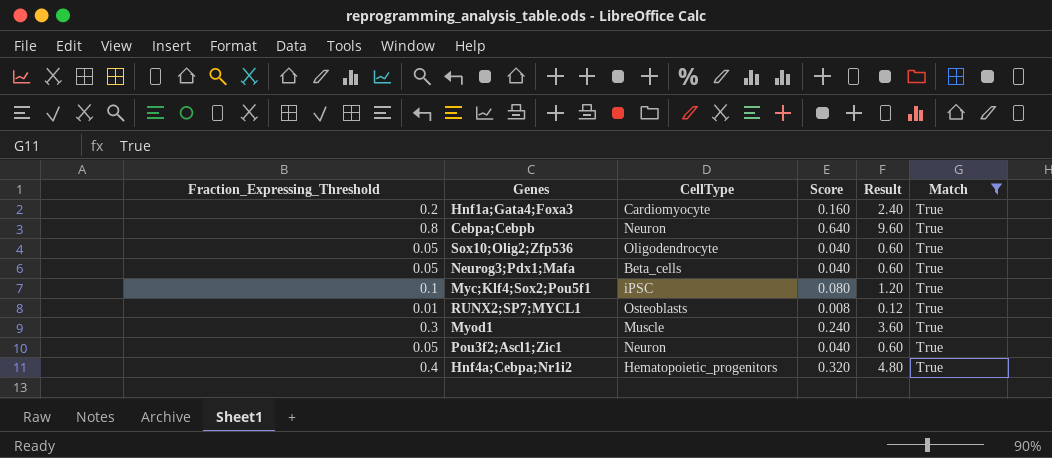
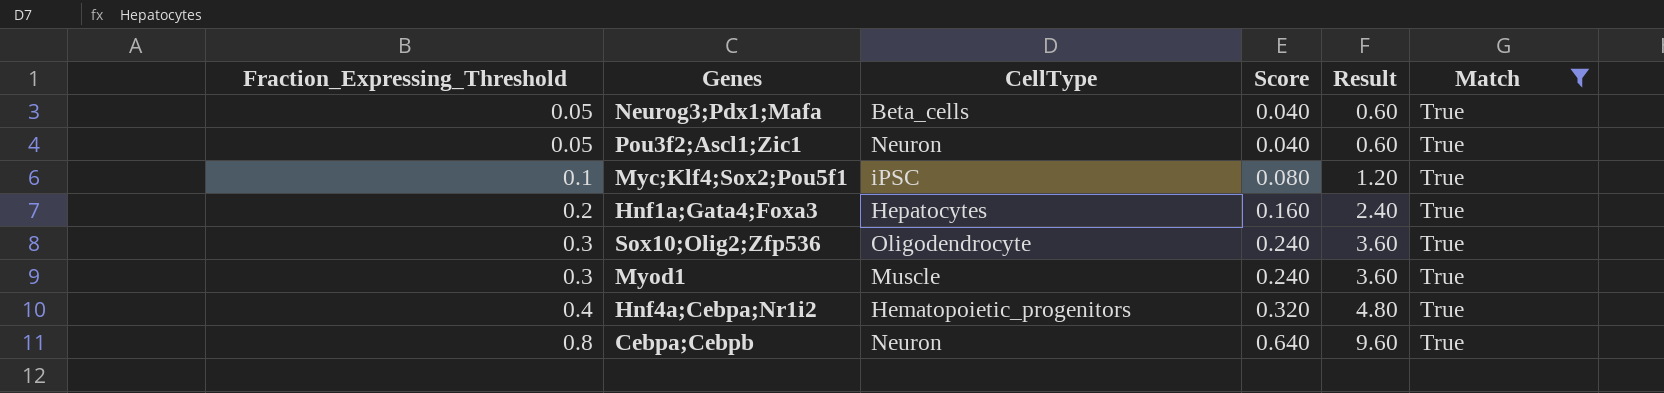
row order: none -> Fraction_Expressing_Threshold ascending
row RUNX2;SP7;MYCL1: 0.01 | Osteoblasts | 0.008 | 0.12 | True -> none
Hnf1a;Gata4;Foxa3 | CellType: Cardiomyocyte -> Hepatocytes
Sox10;Olig2;Zfp536 | Fraction_Expressing_Threshold: 0.05 -> 0.3
Sox10;Olig2;Zfp536 | Score: 0.040 -> 0.240
Sox10;Olig2;Zfp536 | Result: 0.60 -> 3.60

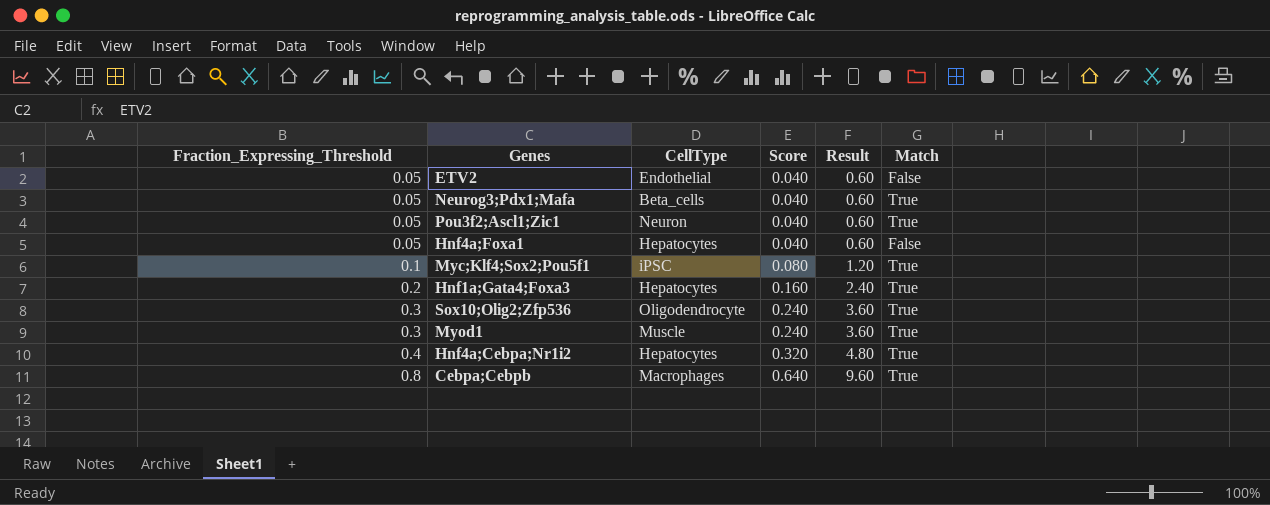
filter: Match = True -> none
Hnf4a;Cebpa;Nr1i2 | CellType: Hematopoietic_progenitors -> Hepatocytes
Cebpa;Cebpb | CellType: Neuron -> Macrophages

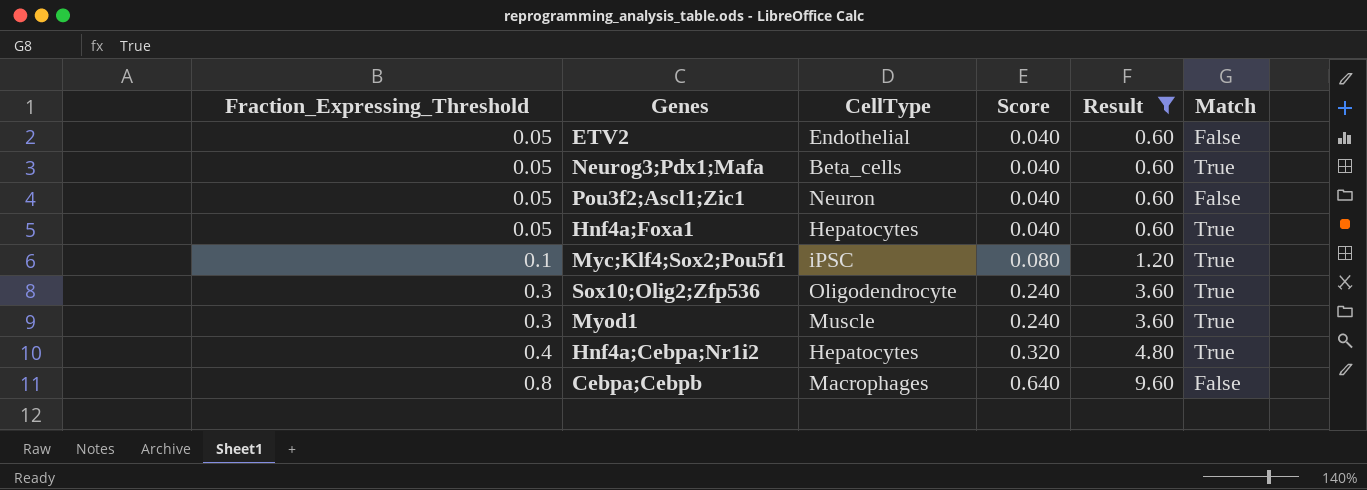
filter: none -> Result != 2.40
Pou3f2;Ascl1;Zic1 | Match: True -> False
Hnf4a;Foxa1 | Match: False -> True
Cebpa;Cebpb | Match: True -> False

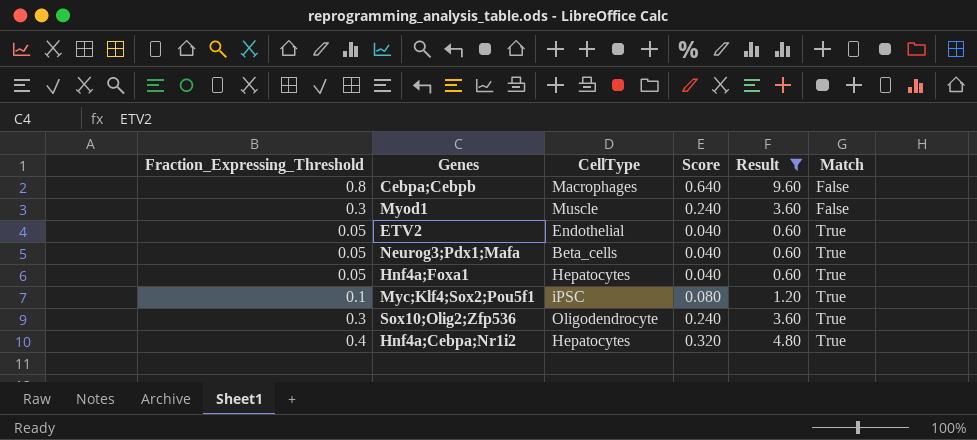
row order: Fraction_Expressing_Threshold ascending -> Match ascending
row Pou3f2;Ascl1;Zic1: 0.05 | Neuron | 0.040 | 0.60 | False -> none
Myod1 | Match: True -> False
ETV2 | Match: False -> True

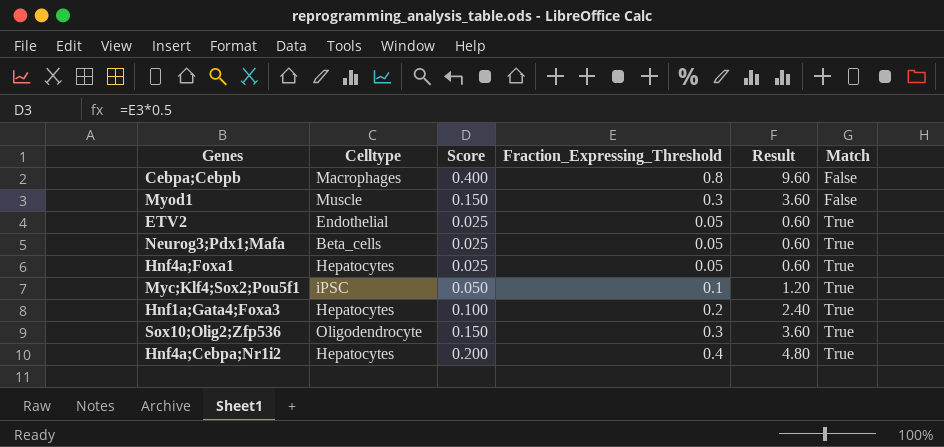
filter: Result != 2.40 -> none
column name: CellType -> Celltype
column Score | formula: [Fraction_Expressing_Threshold] * 0.8 -> [Fraction_Expressing_Threshold] * 0.5
column Fraction_Expressing_Threshold | position: 1 -> 4

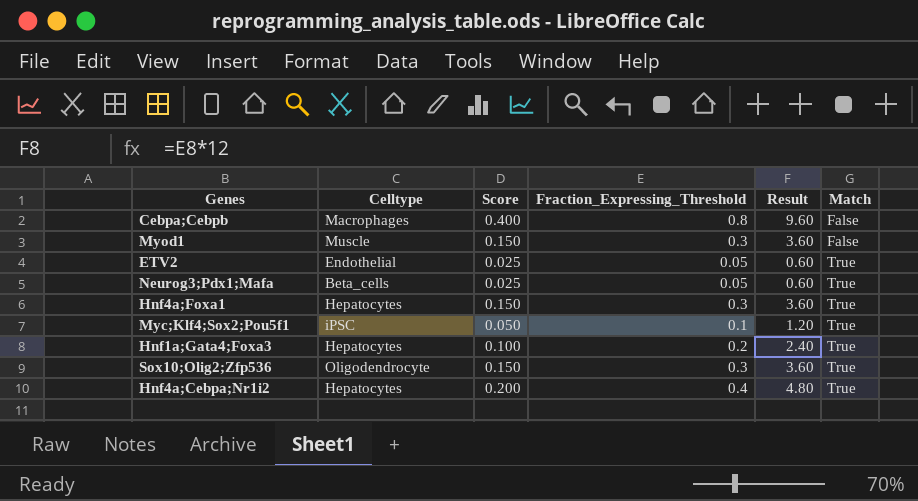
Hnf4a;Foxa1 | Score: 0.025 -> 0.150
Hnf4a;Foxa1 | Fraction_Expressing_Threshold: 0.05 -> 0.3
Hnf4a;Foxa1 | Result: 0.60 -> 3.60

